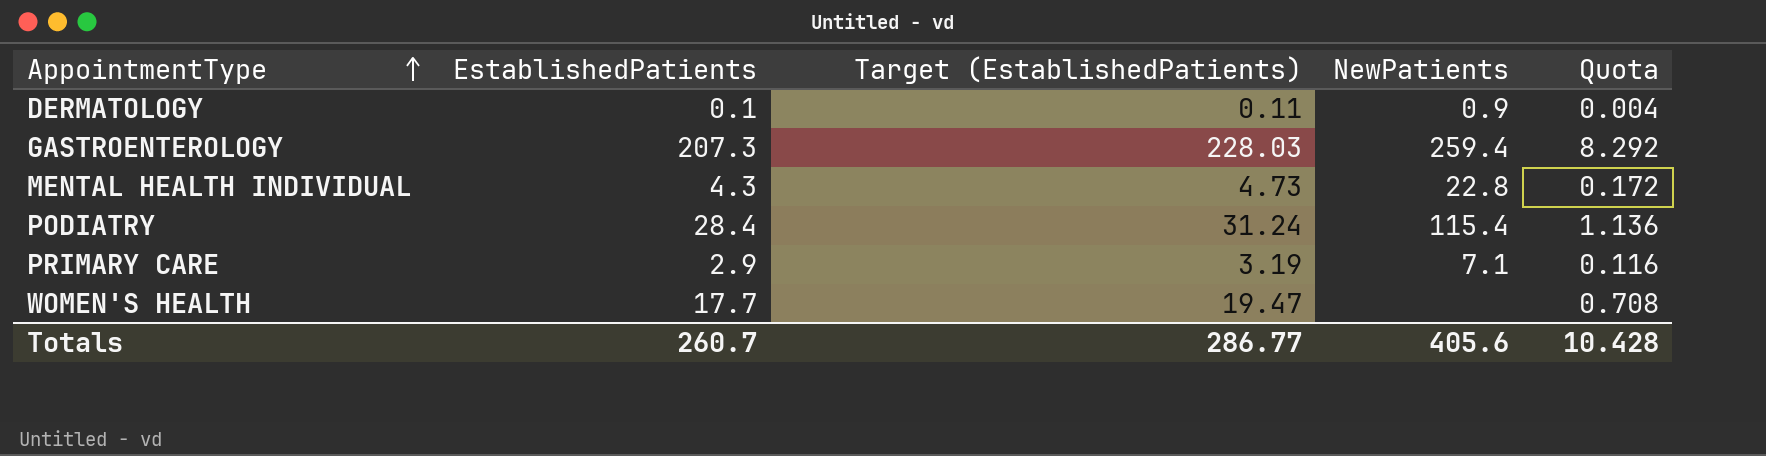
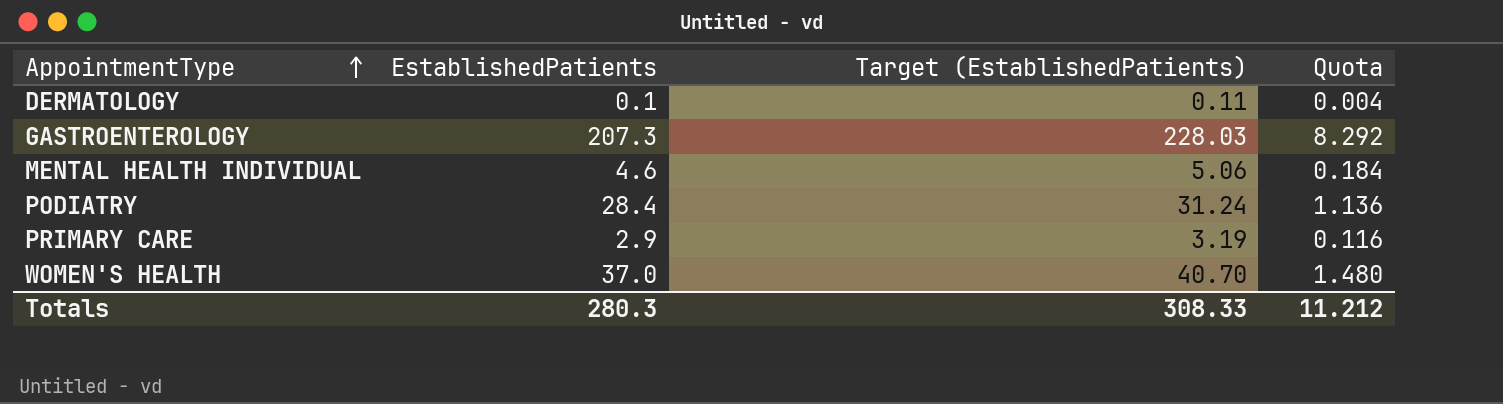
column NewPatients | position: 4 -> none
MENTAL HEALTH INDIVIDUAL | EstablishedPatients: 4.3 -> 4.6
MENTAL HEALTH INDIVIDUAL | Target (EstablishedPatients): 4.73 -> 5.06
MENTAL HEALTH INDIVIDUAL | Quota: 0.172 -> 0.184
WOMEN'S HEALTH | EstablishedPatients: 17.7 -> 37.0
WOMEN'S HEALTH | Target (EstablishedPatients): 19.47 -> 40.70
WOMEN'S HEALTH | Quota: 0.708 -> 1.480
Totals | EstablishedPatients: 260.7 -> 280.3
Totals | Target (EstablishedPatients): 286.77 -> 308.33
Totals | Quota: 10.428 -> 11.212

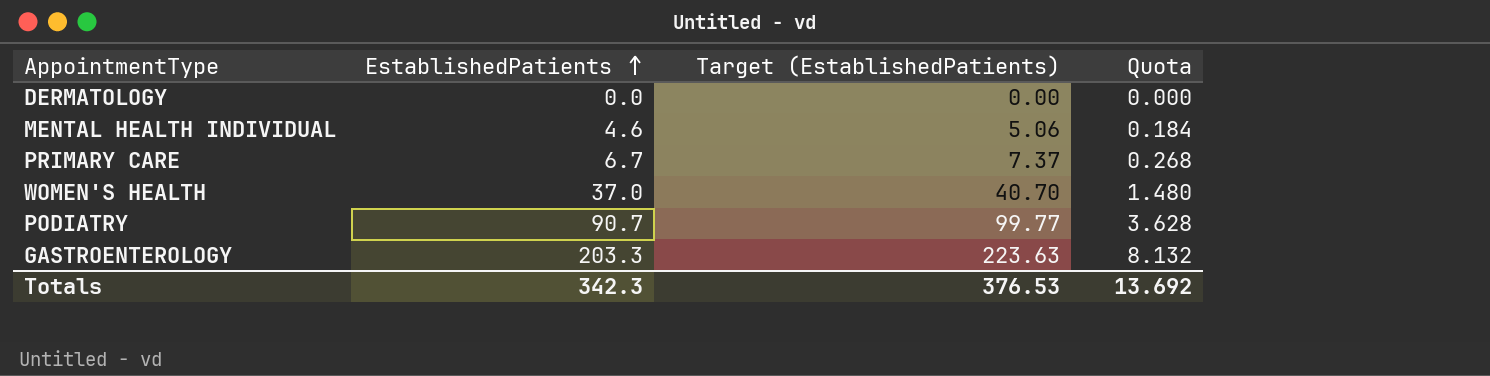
row order: AppointmentType ascending -> EstablishedPatients ascending
DERMATOLOGY | EstablishedPatients: 0.1 -> 0.0
DERMATOLOGY | Target (EstablishedPatients): 0.11 -> 0.00
DERMATOLOGY | Quota: 0.004 -> 0.000
PRIMARY CARE | EstablishedPatients: 2.9 -> 6.7
PRIMARY CARE | Target (EstablishedPatients): 3.19 -> 7.37
PRIMARY CARE | Quota: 0.116 -> 0.268
PODIATRY | EstablishedPatients: 28.4 -> 90.7
PODIATRY | Target (EstablishedPatients): 31.24 -> 99.77
PODIATRY | Quota: 1.136 -> 3.628
GASTROENTEROLOGY | EstablishedPatients: 207.3 -> 203.3
GASTROENTEROLOGY | Target (EstablishedPatients): 228.03 -> 223.63
GASTROENTEROLOGY | Quota: 8.292 -> 8.132
Totals | EstablishedPatients: 280.3 -> 342.3
Totals | Target (EstablishedPatients): 308.33 -> 376.53
Totals | Quota: 11.212 -> 13.692

